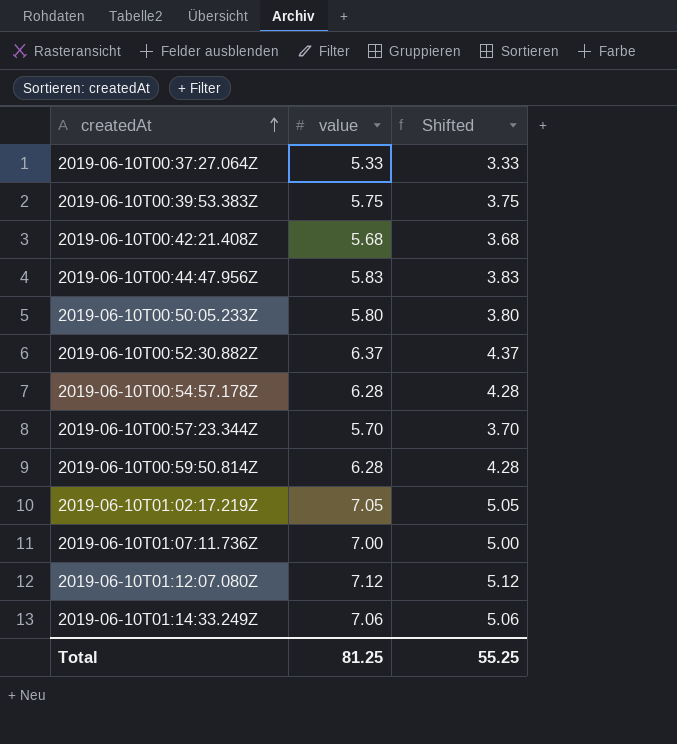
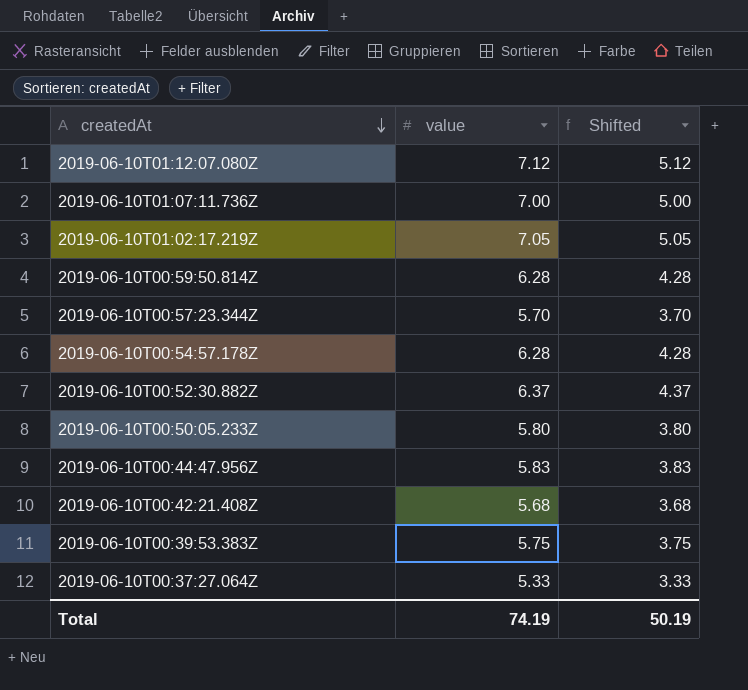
row order: createdAt ascending -> createdAt descending
row 2019-06-10T01:14:33.249Z: 7.06 | 5.06 -> none
Total | value: 81.25 -> 74.19
Total | Shifted: 55.25 -> 50.19

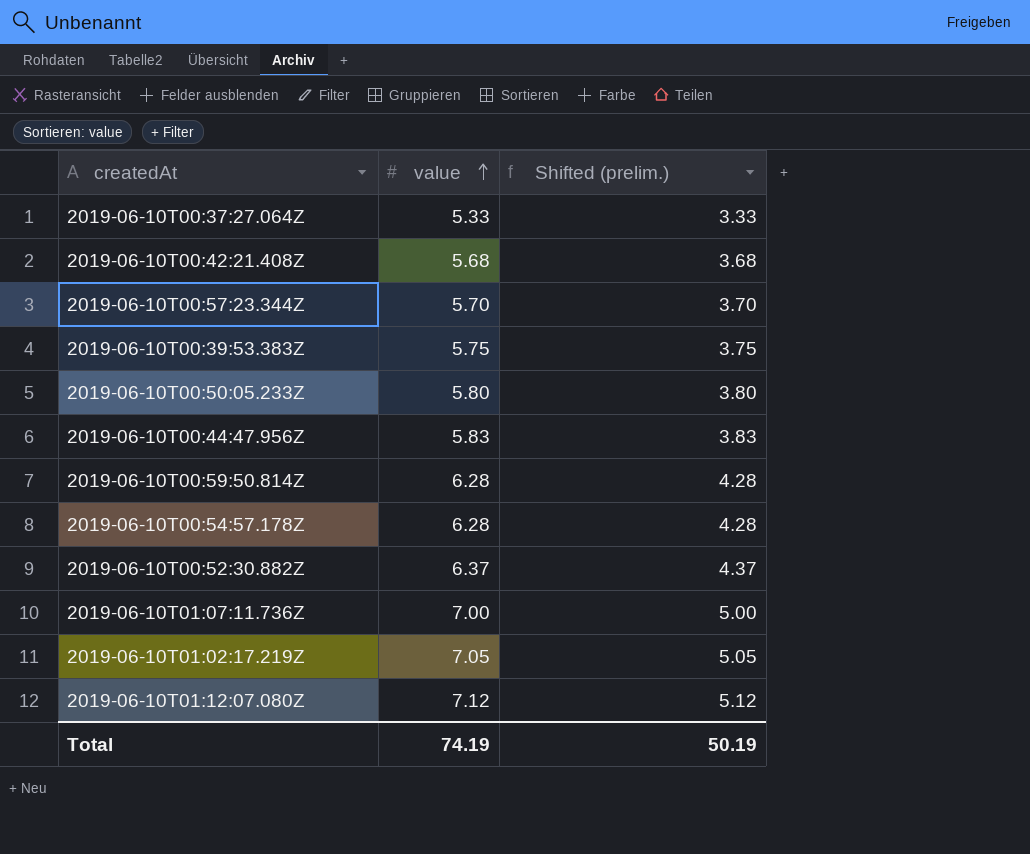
row order: createdAt descending -> value ascending
column name: Shifted -> Shifted (prelim.)

